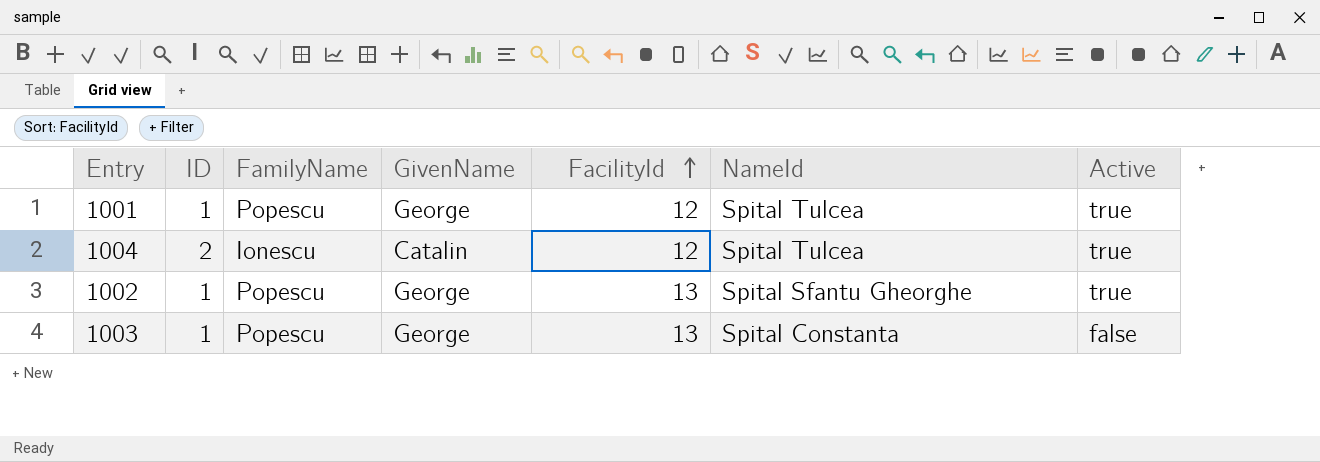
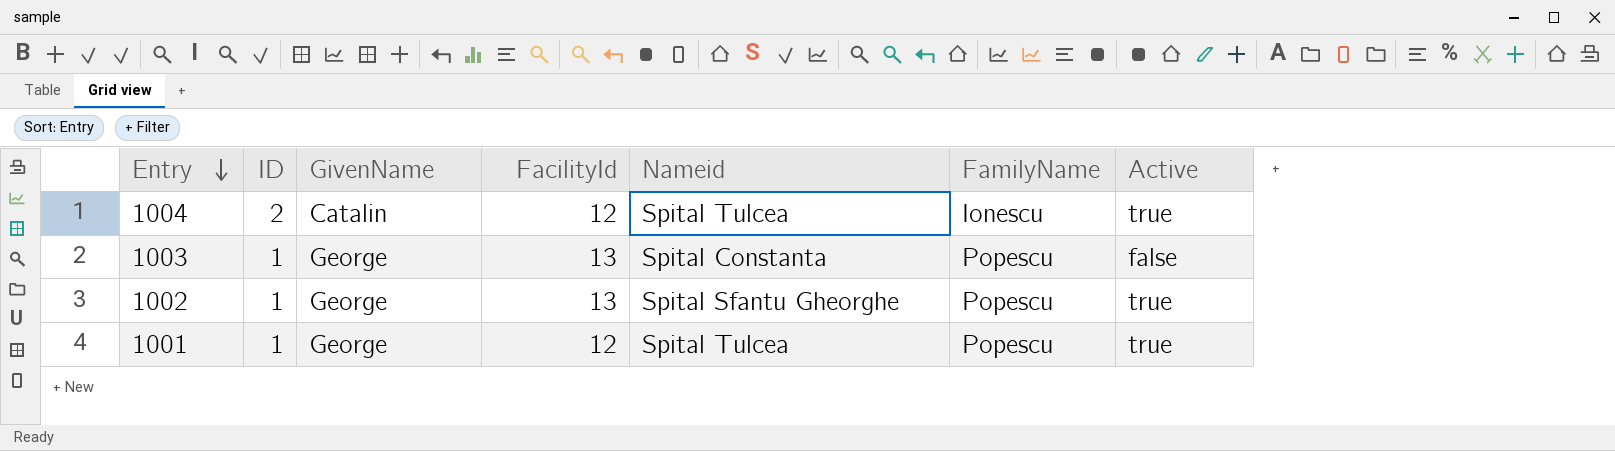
row order: FacilityId ascending -> Entry descending
column name: NameId -> Nameid
column FamilyName | position: 3 -> 6

